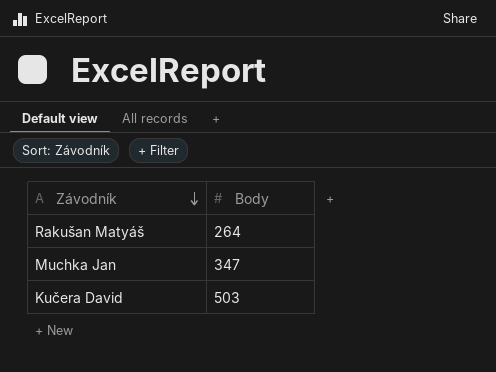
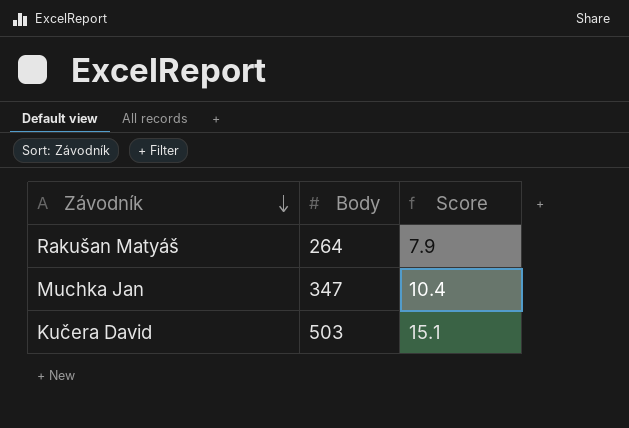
column Score | formula: none -> [Body] * 0.03

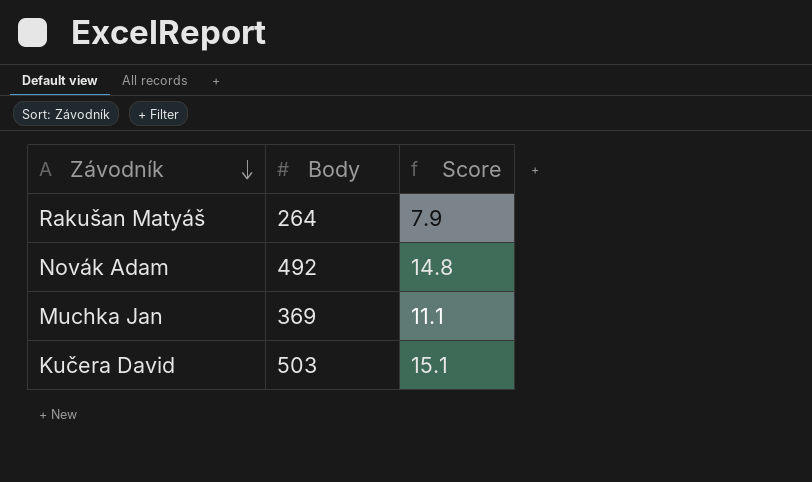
row Novák Adam: none -> 492 | 14.8
Muchka Jan | Body: 347 -> 369
Muchka Jan | Score: 10.4 -> 11.1

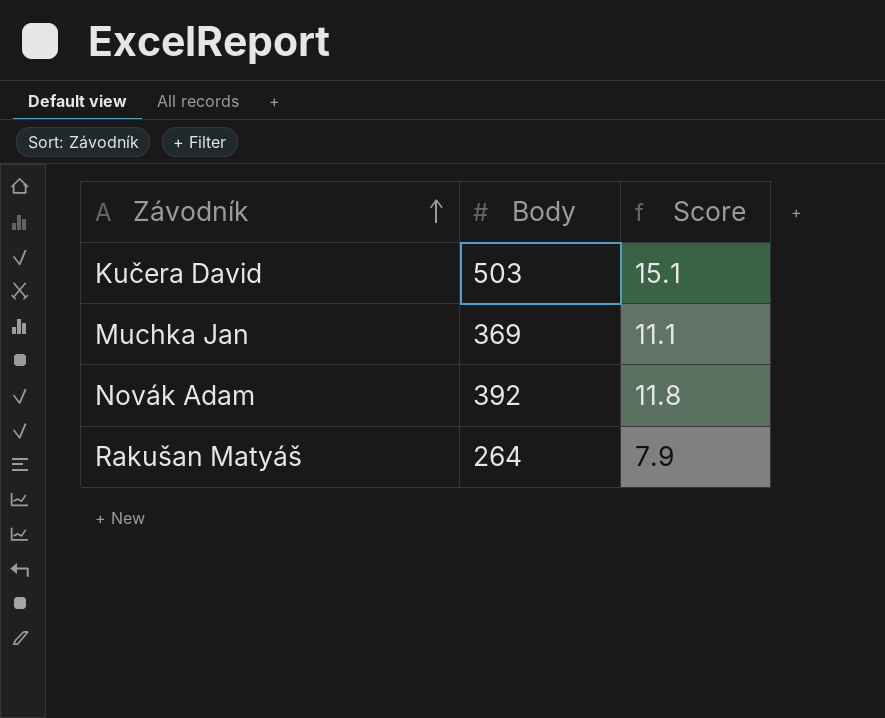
row order: Závodník descending -> Závodník ascending
Novák Adam | Body: 492 -> 392
Novák Adam | Score: 14.8 -> 11.8

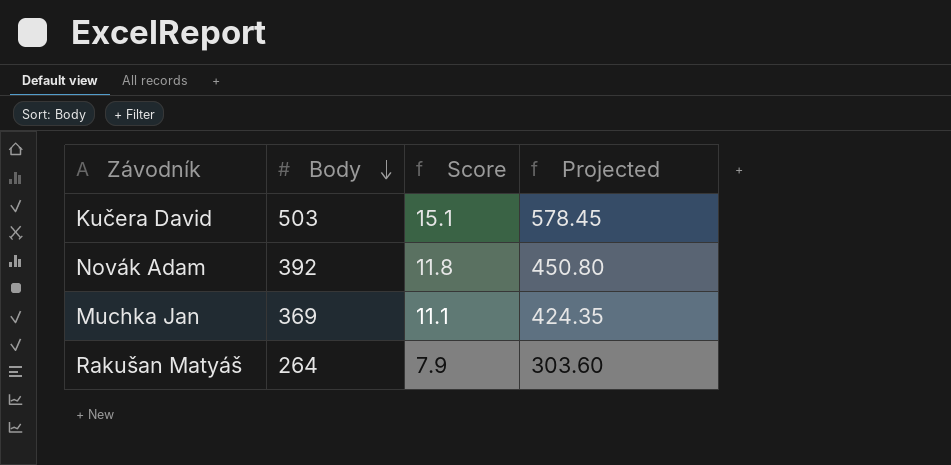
row order: Závodník ascending -> Body descending
column Projected | formula: none -> [Body] * 1.15

